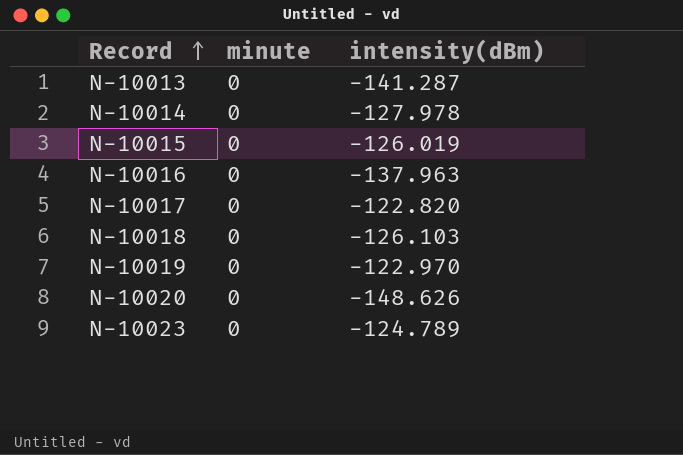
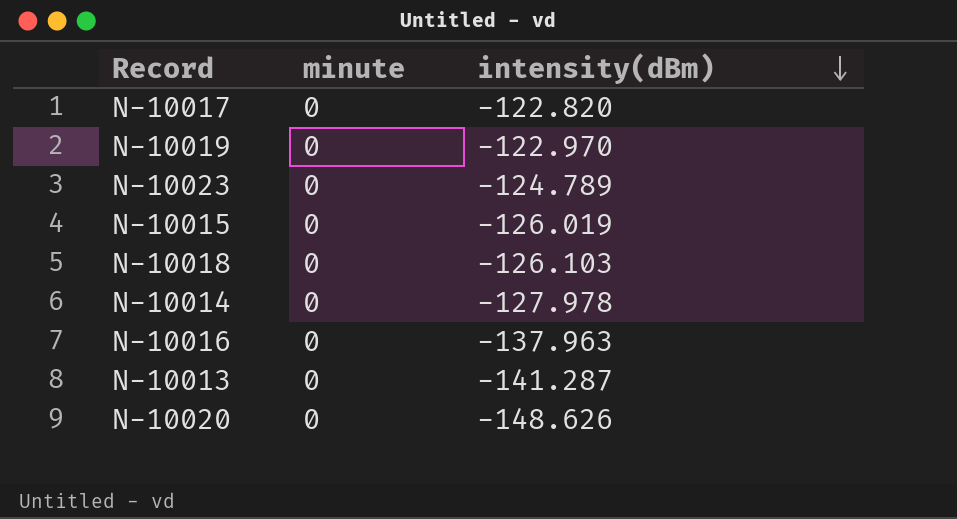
row order: Record ascending -> intensity(dBm) descending

